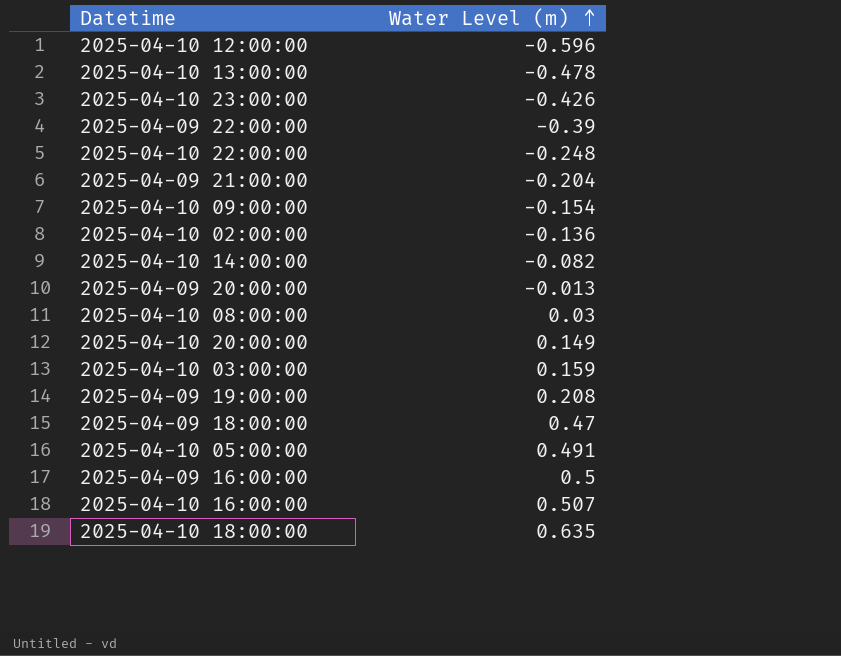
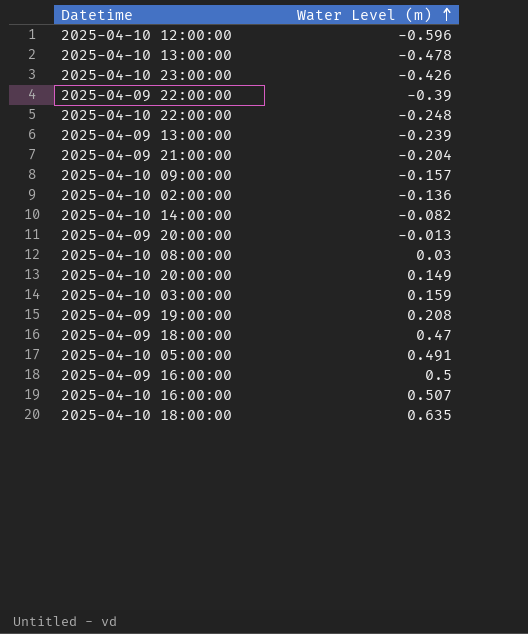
row 2025-04-09 13:00:00: none -> -0.239
2025-04-10 09:00:00 | Water Level (m): -0.154 -> -0.157

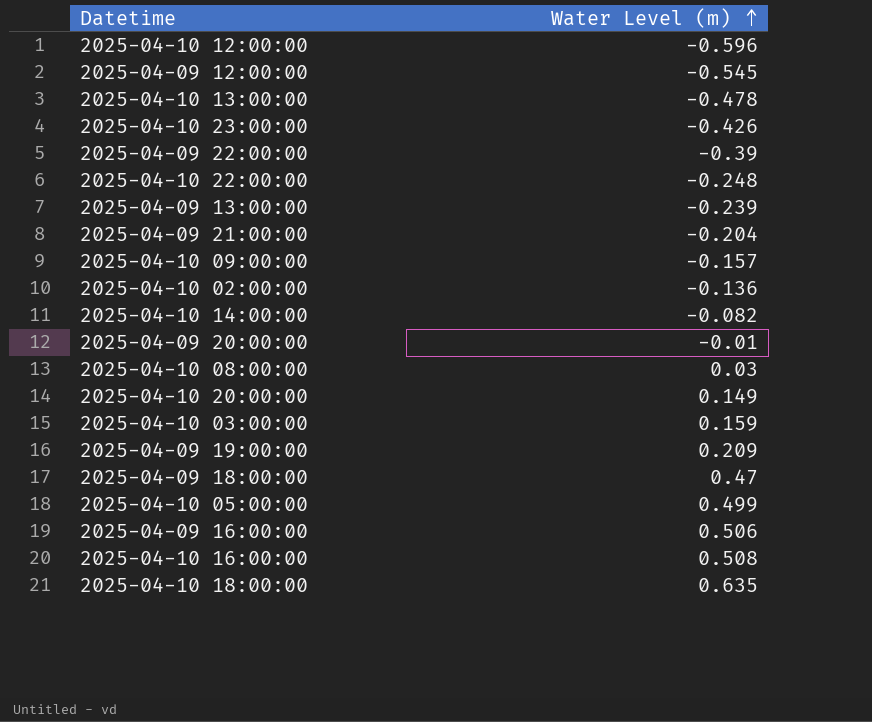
row 2025-04-09 12:00:00: none -> -0.545
2025-04-09 20:00:00 | Water Level (m): -0.013 -> -0.01
2025-04-09 19:00:00 | Water Level (m): 0.208 -> 0.209
2025-04-10 05:00:00 | Water Level (m): 0.491 -> 0.499
2025-04-09 16:00:00 | Water Level (m): 0.5 -> 0.506
2025-04-10 16:00:00 | Water Level (m): 0.507 -> 0.508

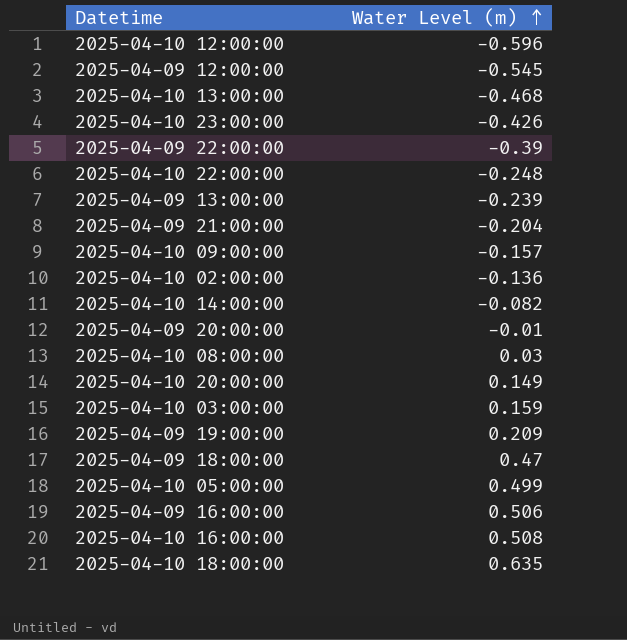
2025-04-10 13:00:00 | Water Level (m): -0.478 -> -0.468

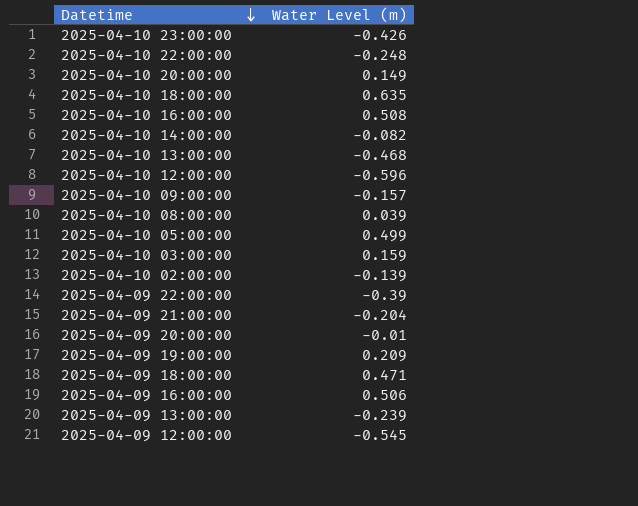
row order: Water Level (m) ascending -> Datetime descending
2025-04-10 08:00:00 | Water Level (m): 0.03 -> 0.039
2025-04-10 02:00:00 | Water Level (m): -0.136 -> -0.139
2025-04-09 18:00:00 | Water Level (m): 0.47 -> 0.471

